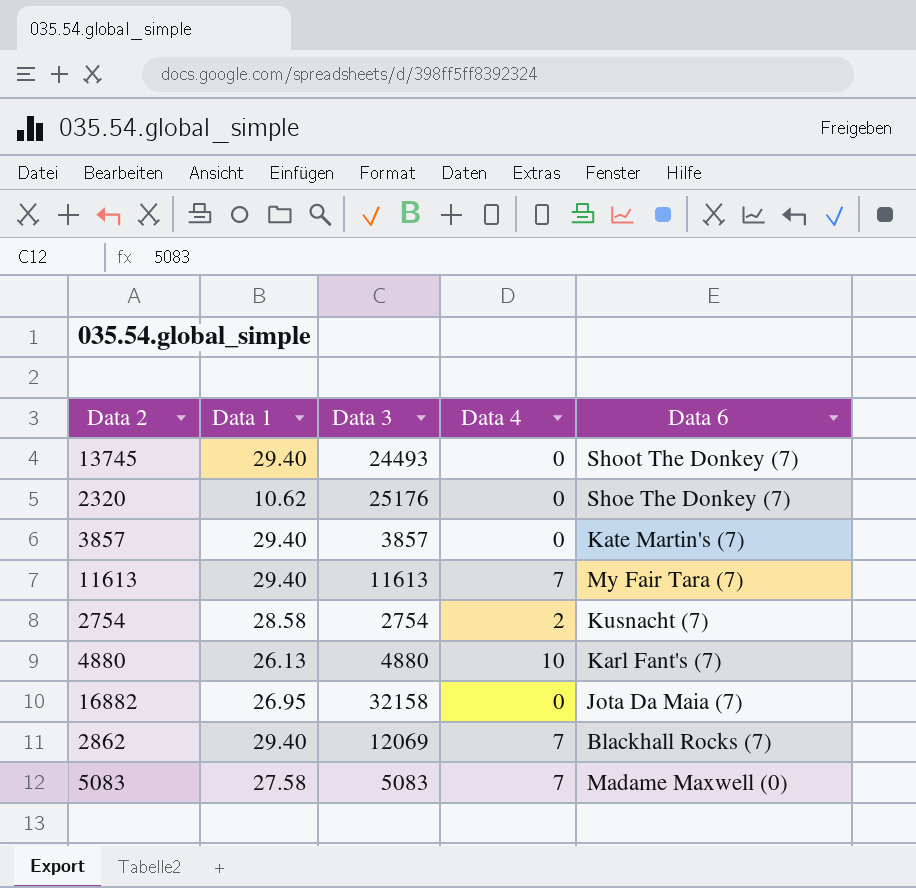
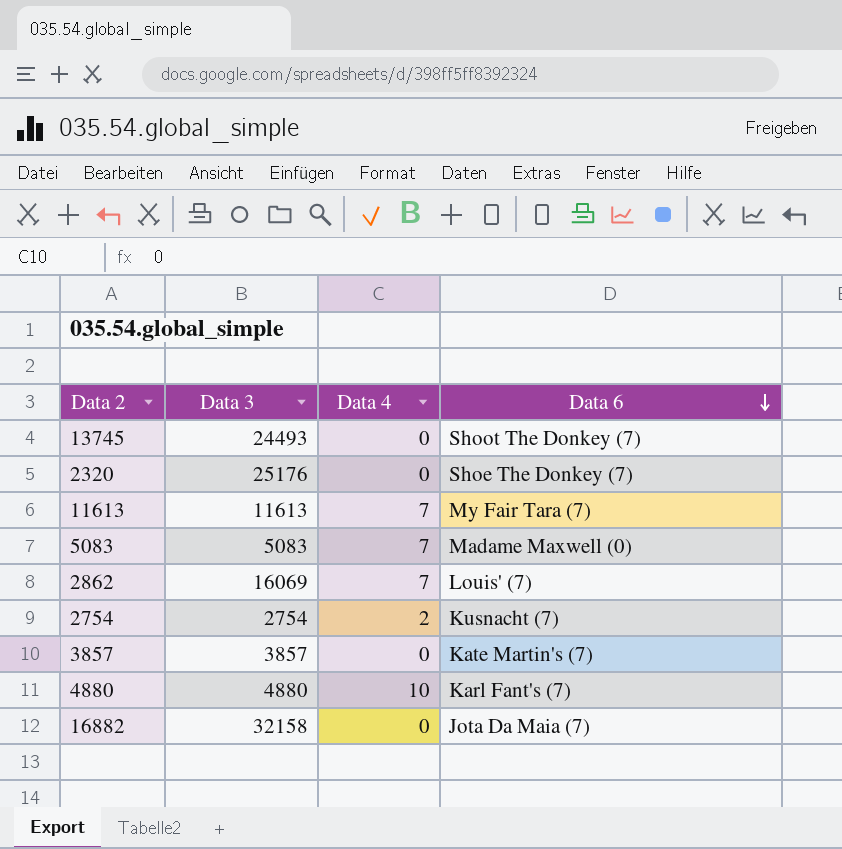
row order: none -> Data 6 descending
column Data 1 | position: 2 -> none
2862 | Data 3: 12069 -> 16069
2862 | Data 6: Blackhall Rocks (7) -> Louis' (7)

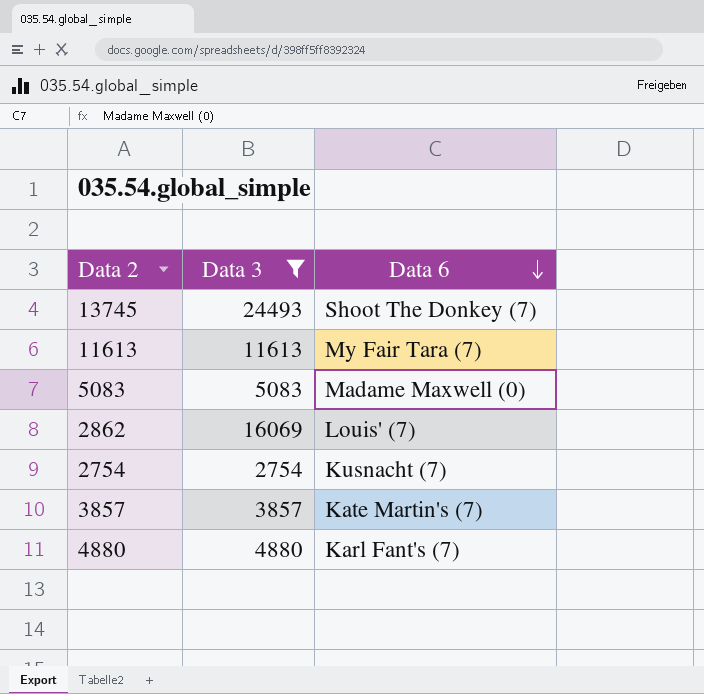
filter: none -> Data 3 <= 24493
column Data 4 | position: 3 -> none

